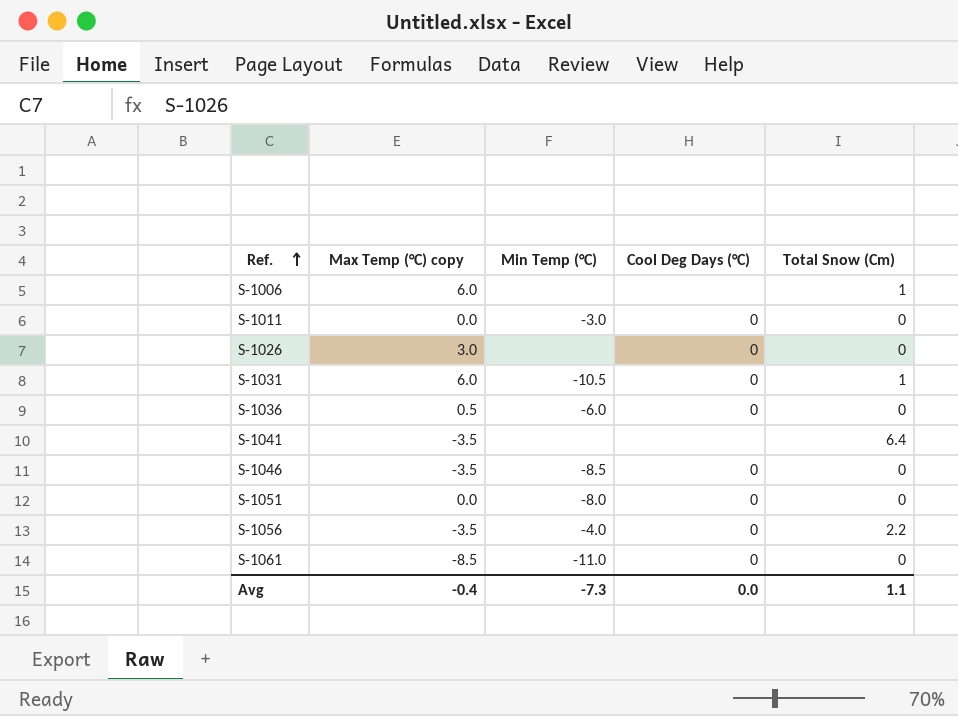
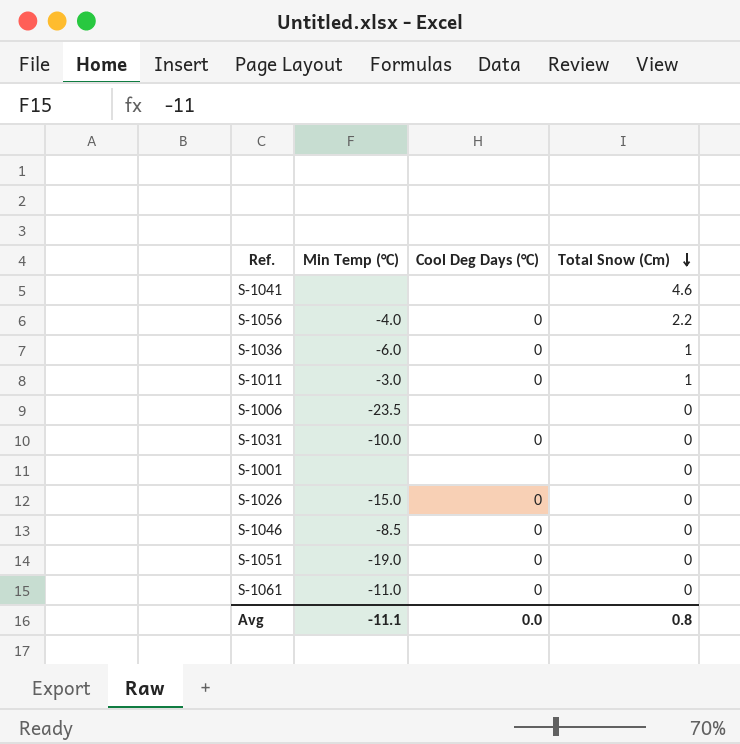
row order: Ref. ascending -> Total Snow (Cm) descending
column Max Temp (°C) copy | position: 2 -> none
S-1041 | Total Snow (Cm): 6.4 -> 4.6
S-1036 | Total Snow (Cm): 0 -> 1
S-1011 | Total Snow (Cm): 0 -> 1
S-1006 | Min Temp (°C): none -> -23.5
S-1006 | Total Snow (Cm): 1 -> 0
S-1031 | Min Temp (°C): -10.5 -> -10.0
S-1031 | Total Snow (Cm): 1 -> 0
row S-1001: none -> none | none | 0
S-1026 | Min Temp (°C): none -> -15.0
S-1051 | Min Temp (°C): -8.0 -> -19.0
Avg | Min Temp (°C): -7.3 -> -11.1
Avg | Total Snow (Cm): 1.1 -> 0.8

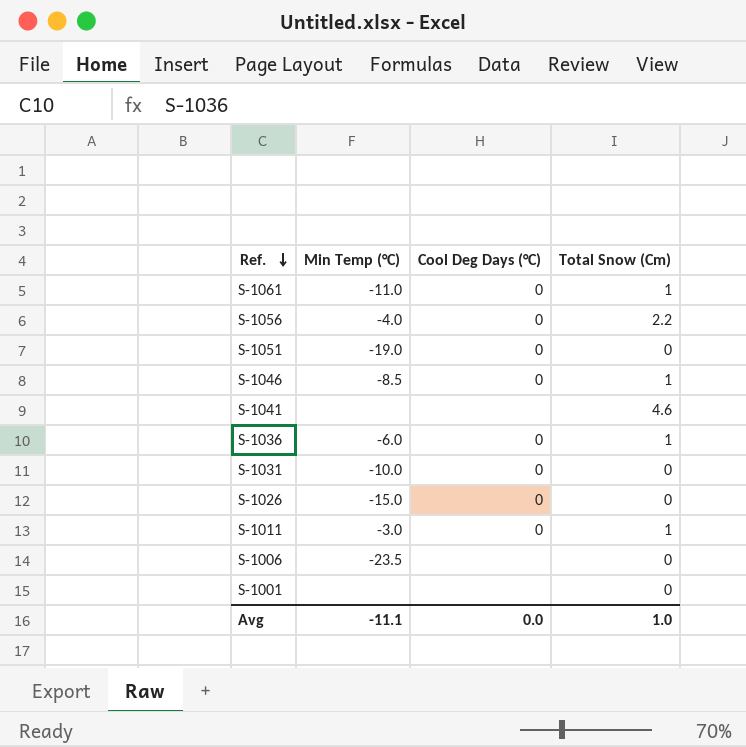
row order: Total Snow (Cm) descending -> Ref. descending
S-1061 | Total Snow (Cm): 0 -> 1
S-1046 | Total Snow (Cm): 0 -> 1
Avg | Total Snow (Cm): 0.8 -> 1.0

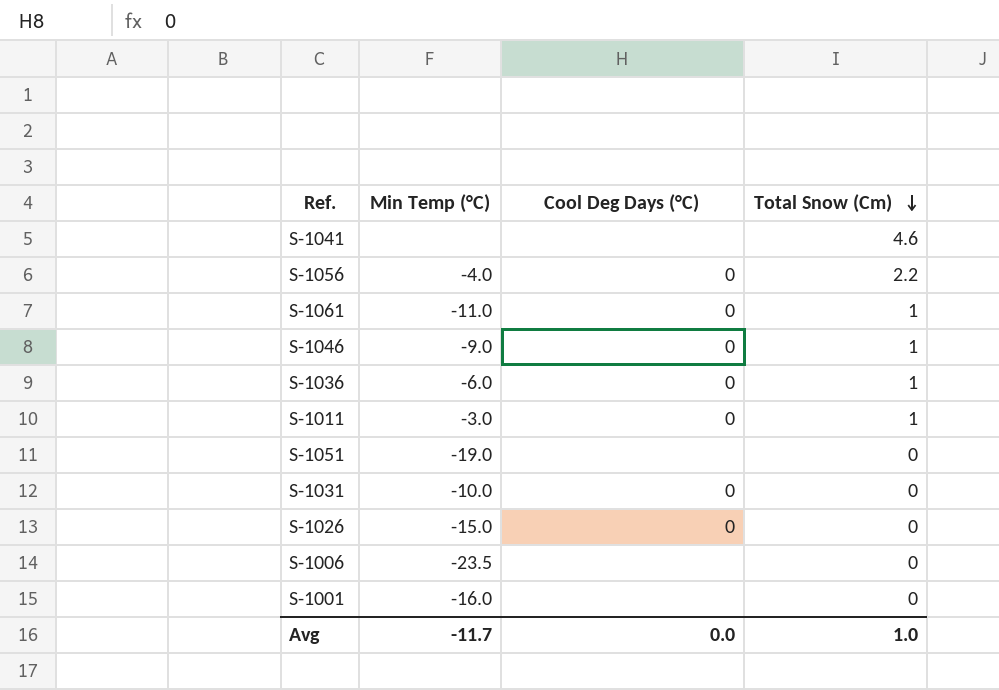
row order: Ref. descending -> Total Snow (Cm) descending
S-1046 | Min Temp (°C): -8.5 -> -9.0
S-1051 | Cool Deg Days (°C): 0 -> none
S-1001 | Min Temp (°C): none -> -16.0
Avg | Min Temp (°C): -11.1 -> -11.7

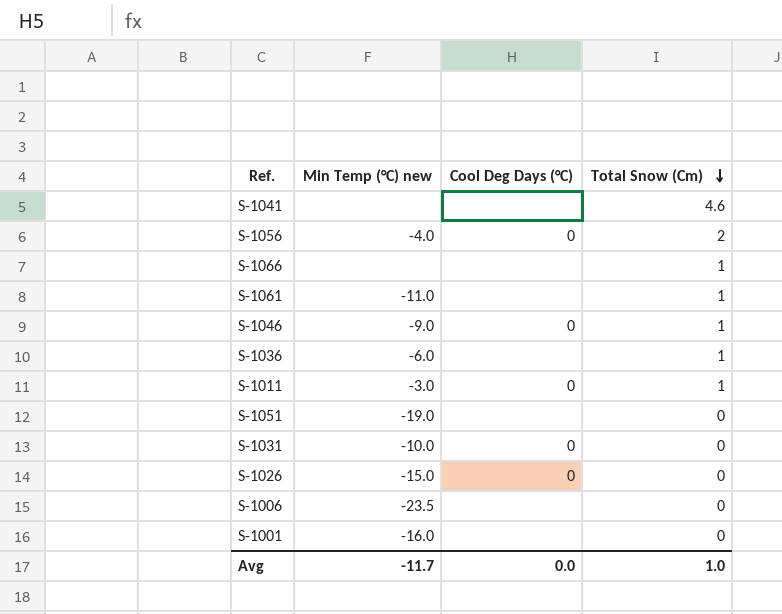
column name: Min Temp (°C) -> Min Temp (°C) new
S-1056 | Total Snow (Cm): 2.2 -> 2
row S-1066: none -> none | none | 1
S-1061 | Cool Deg Days (°C): 0 -> none
S-1036 | Cool Deg Days (°C): 0 -> none

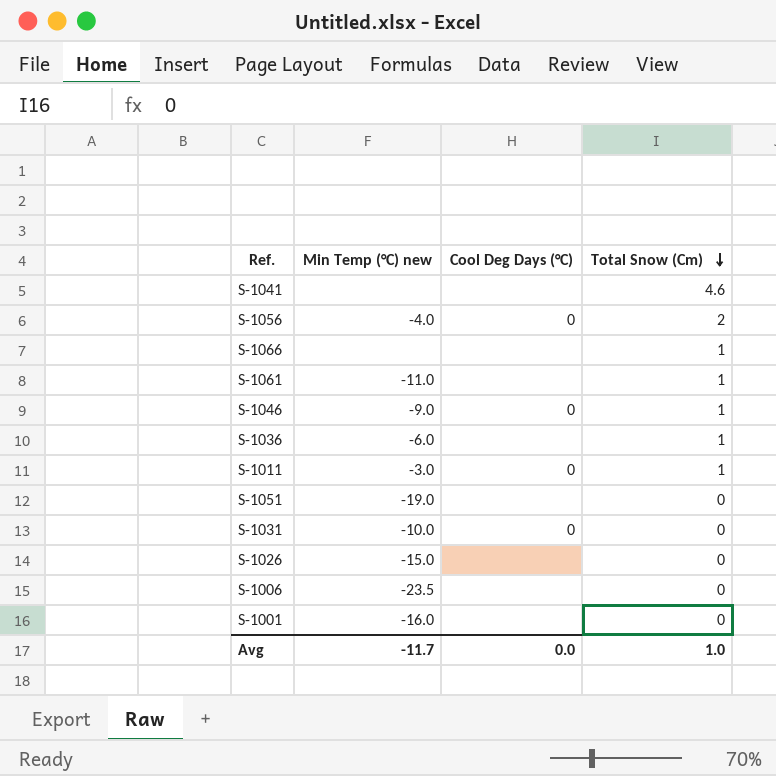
S-1026 | Cool Deg Days (°C): 0 -> none

